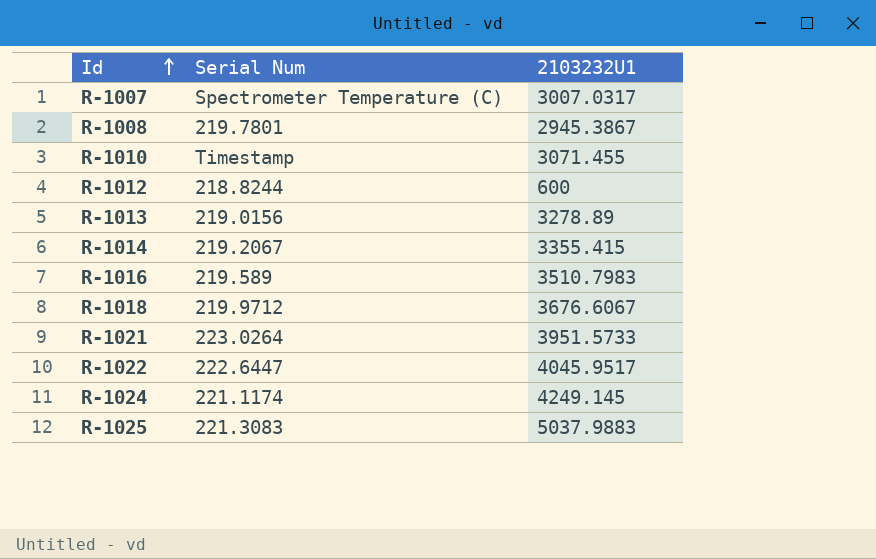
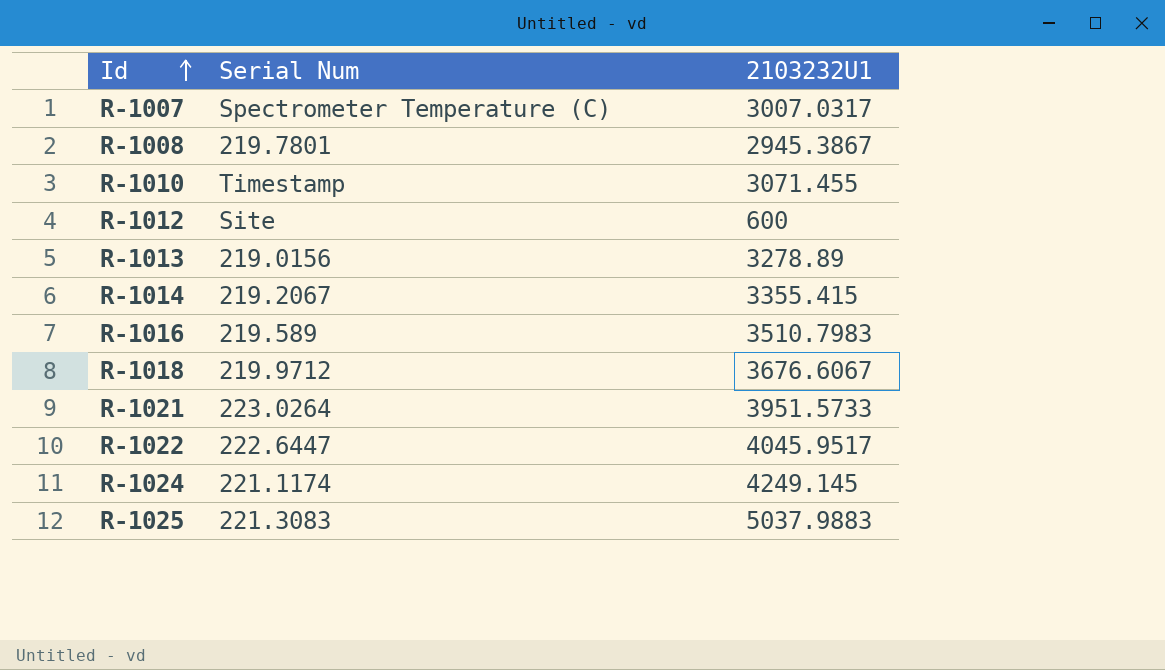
R-1012 | Serial Num: 218.8244 -> Site

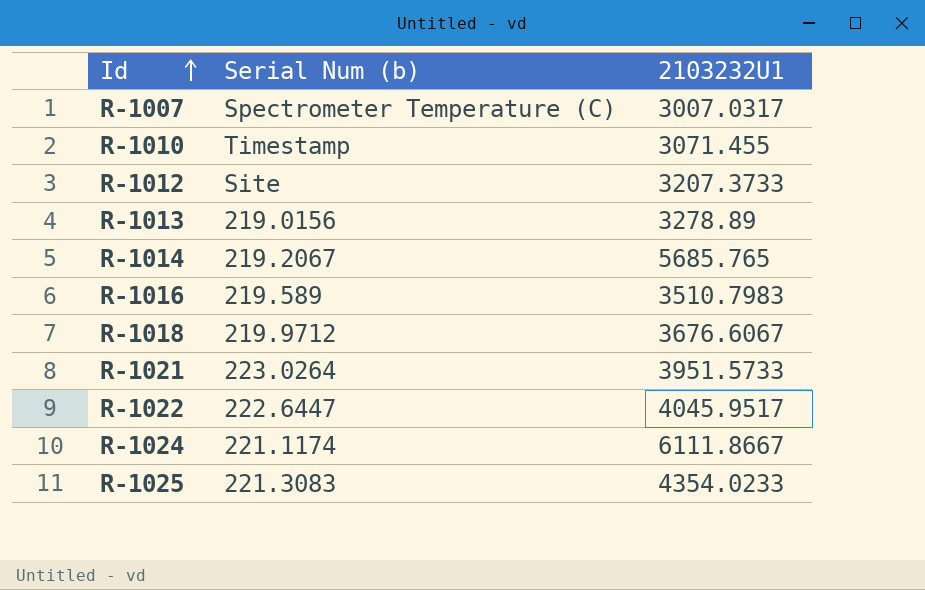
column name: Serial Num -> Serial Num (b)
row R-1008: 219.7801 | 2945.3867 -> none
R-1012 | 2103232U1: 600 -> 3207.3733
R-1014 | 2103232U1: 3355.415 -> 5685.765
R-1024 | 2103232U1: 4249.145 -> 6111.8667
R-1025 | 2103232U1: 5037.9883 -> 4354.0233

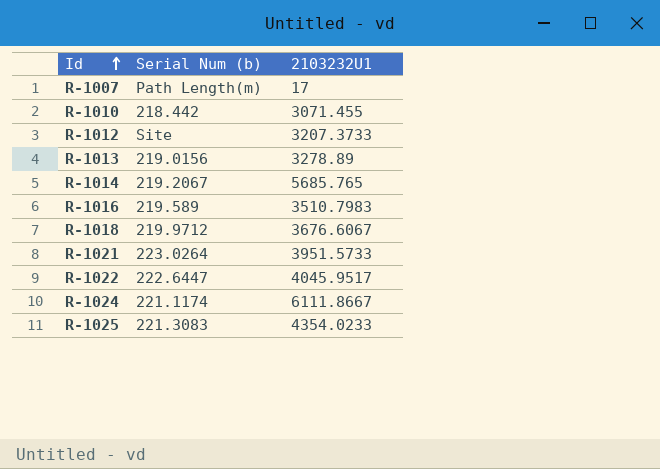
R-1007 | Serial Num (b): Spectrometer Temperature (C) -> Path Length(m)
R-1007 | 2103232U1: 3007.0317 -> 17
R-1010 | Serial Num (b): Timestamp -> 218.442

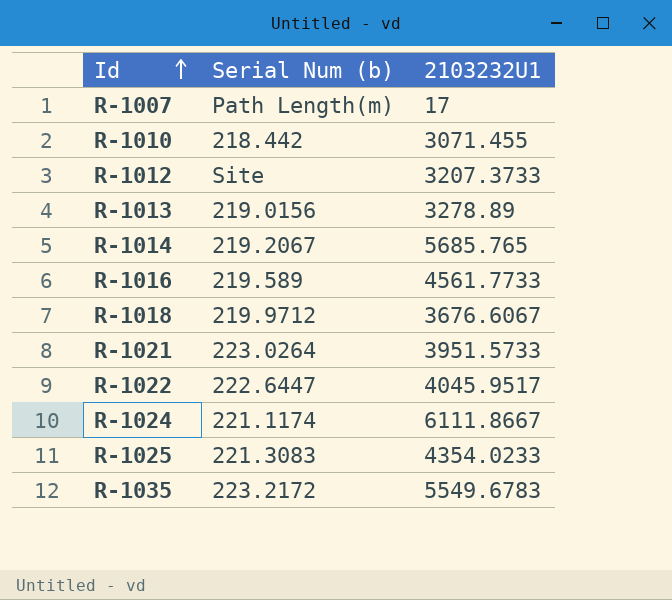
R-1016 | 2103232U1: 3510.7983 -> 4561.7733
row R-1035: none -> 223.2172 | 5549.6783

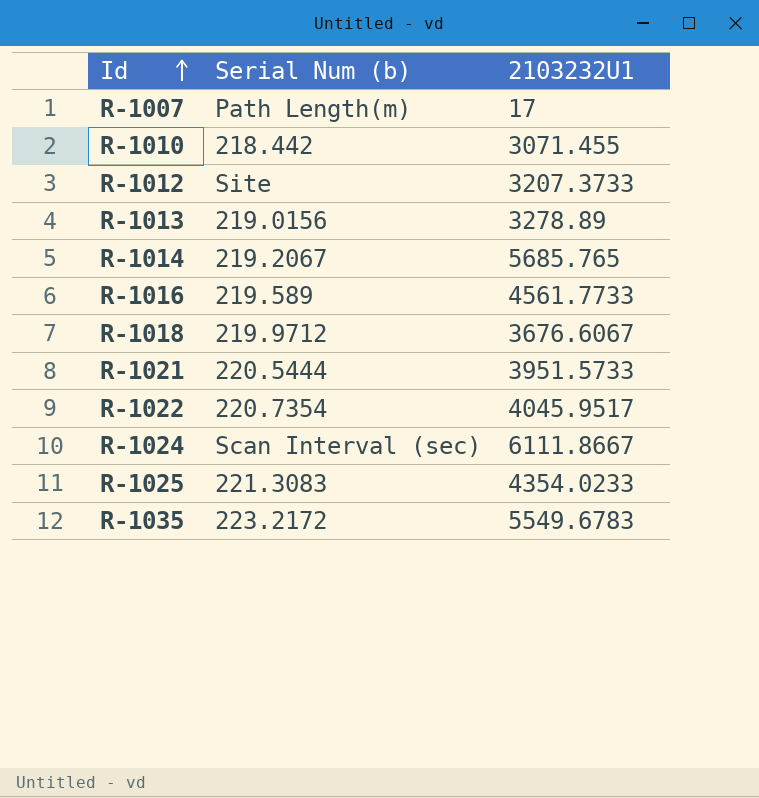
R-1021 | Serial Num (b): 223.0264 -> 220.5444
R-1022 | Serial Num (b): 222.6447 -> 220.7354
R-1024 | Serial Num (b): 221.1174 -> Scan Interval (sec)

